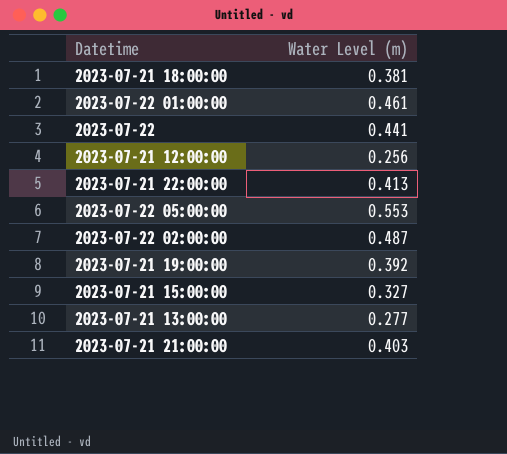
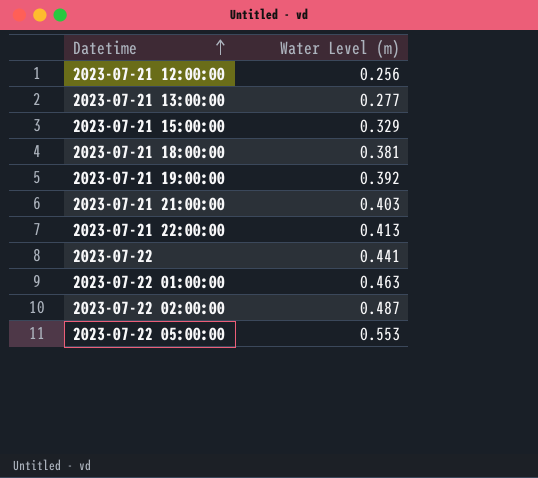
row order: none -> Datetime ascending
2023-07-21 15:00:00 | Water Level (m): 0.327 -> 0.329
2023-07-22 01:00:00 | Water Level (m): 0.461 -> 0.463

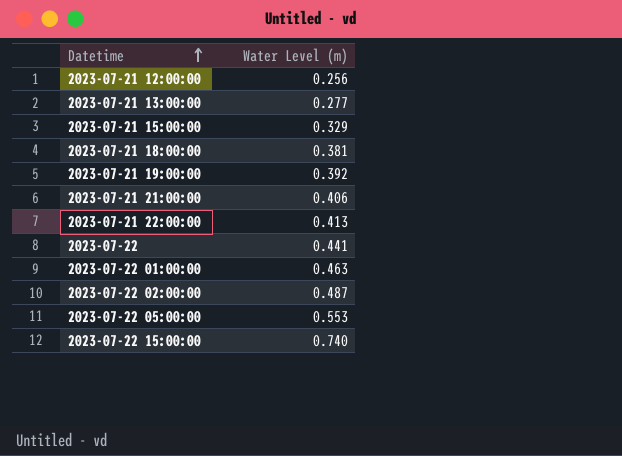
2023-07-21 21:00:00 | Water Level (m): 0.403 -> 0.406
row 2023-07-22 15:00:00: none -> 0.740

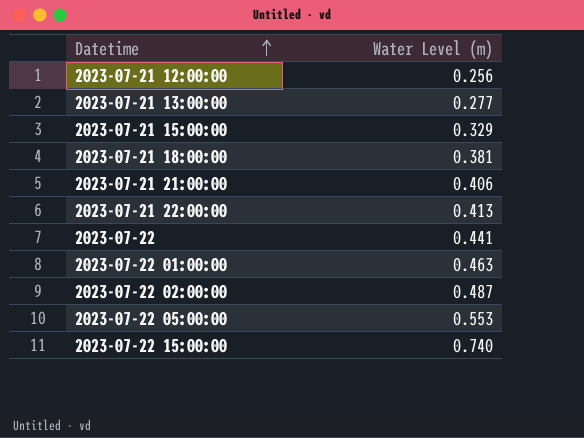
row 2023-07-21 19:00:00: 0.392 -> none

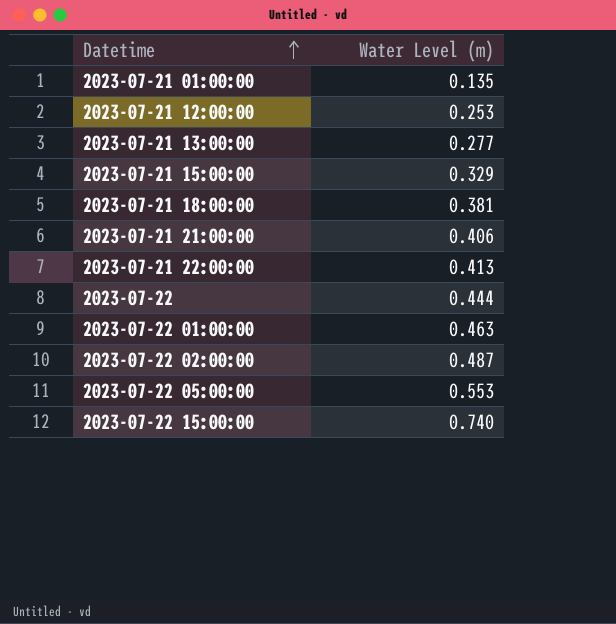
row 2023-07-21 01:00:00: none -> 0.135
2023-07-21 12:00:00 | Water Level (m): 0.256 -> 0.253
2023-07-22 | Water Level (m): 0.441 -> 0.444

